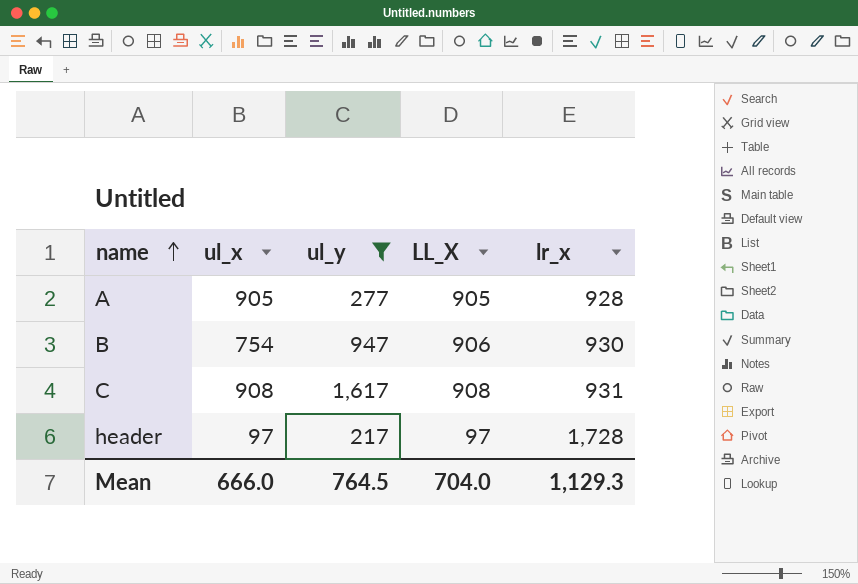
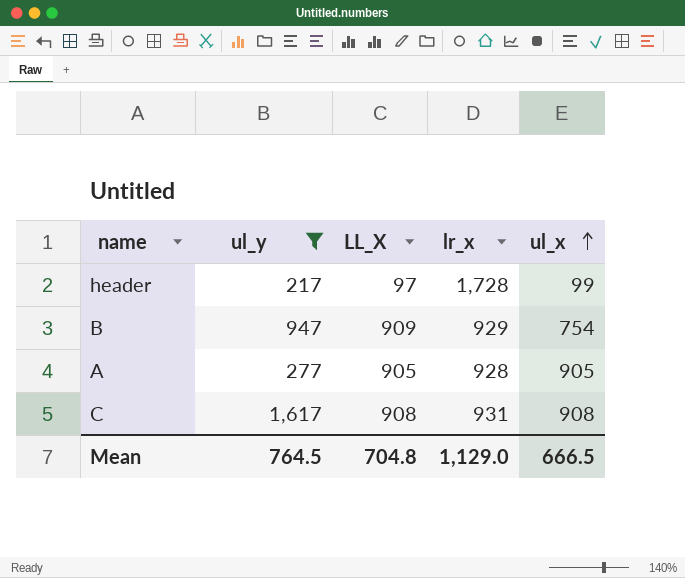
row order: name ascending -> ul_x ascending
column ul_x | position: 2 -> 5
header | ul_x: 97 -> 99
B | LL_X: 906 -> 909
B | lr_x: 930 -> 929
Mean | LL_X: 704.0 -> 704.8
Mean | lr_x: 1,129.3 -> 1,129.0
Mean | ul_x: 666.0 -> 666.5

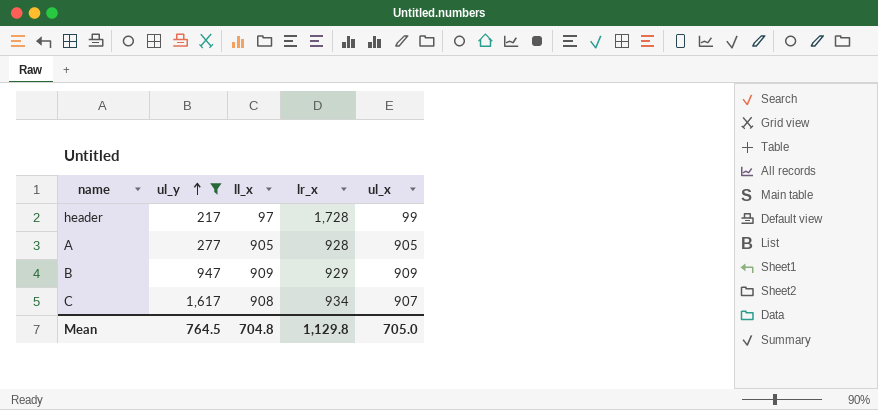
row order: ul_x ascending -> ul_y ascending
column name: LL_X -> ll_x
B | ul_x: 754 -> 909
C | lr_x: 931 -> 934
C | ul_x: 908 -> 907
Mean | lr_x: 1,129.0 -> 1,129.8
Mean | ul_x: 666.5 -> 705.0

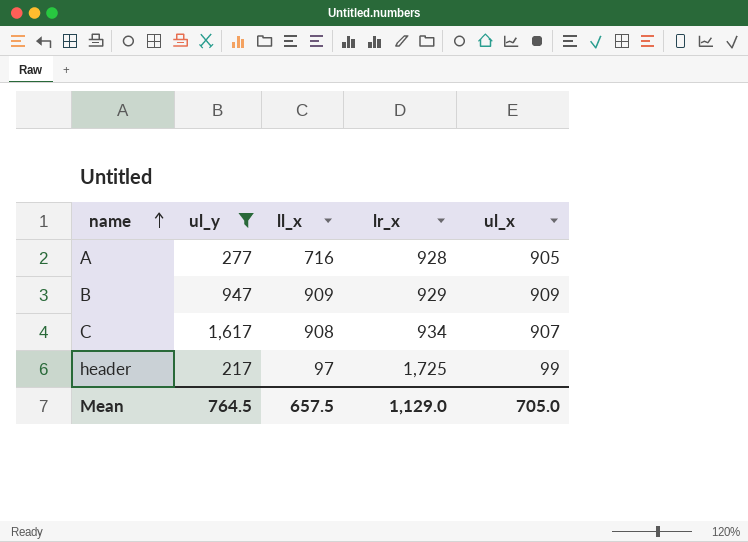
row order: ul_y ascending -> name ascending
A | ll_x: 905 -> 716
header | lr_x: 1,728 -> 1,725
Mean | ll_x: 704.8 -> 657.5
Mean | lr_x: 1,129.8 -> 1,129.0

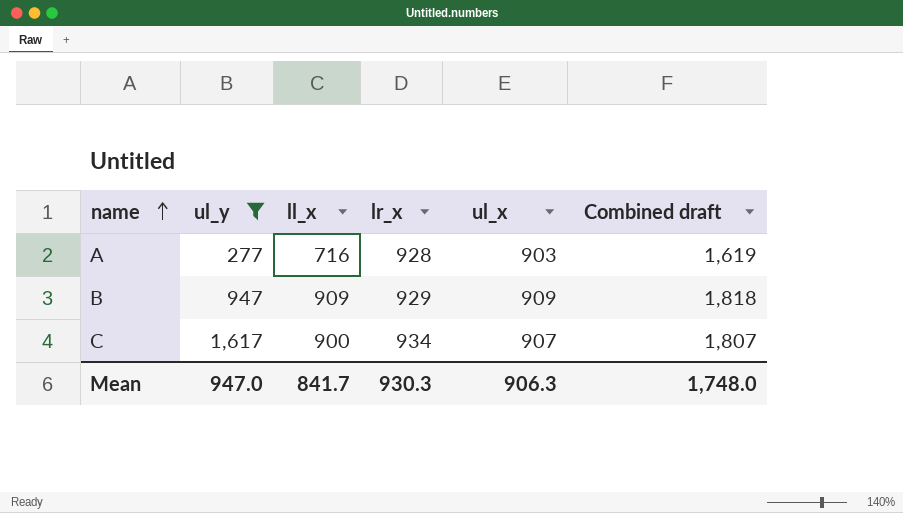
column Combined draft | formula: none -> [ll_x] + [ul_x]
row header: 217 | 97 | 1,725 | 99 -> none
A | ul_x: 905 -> 903
C | ll_x: 908 -> 900
Mean | ul_y: 764.5 -> 947.0
Mean | ll_x: 657.5 -> 841.7
Mean | lr_x: 1,129.0 -> 930.3
Mean | ul_x: 705.0 -> 906.3

